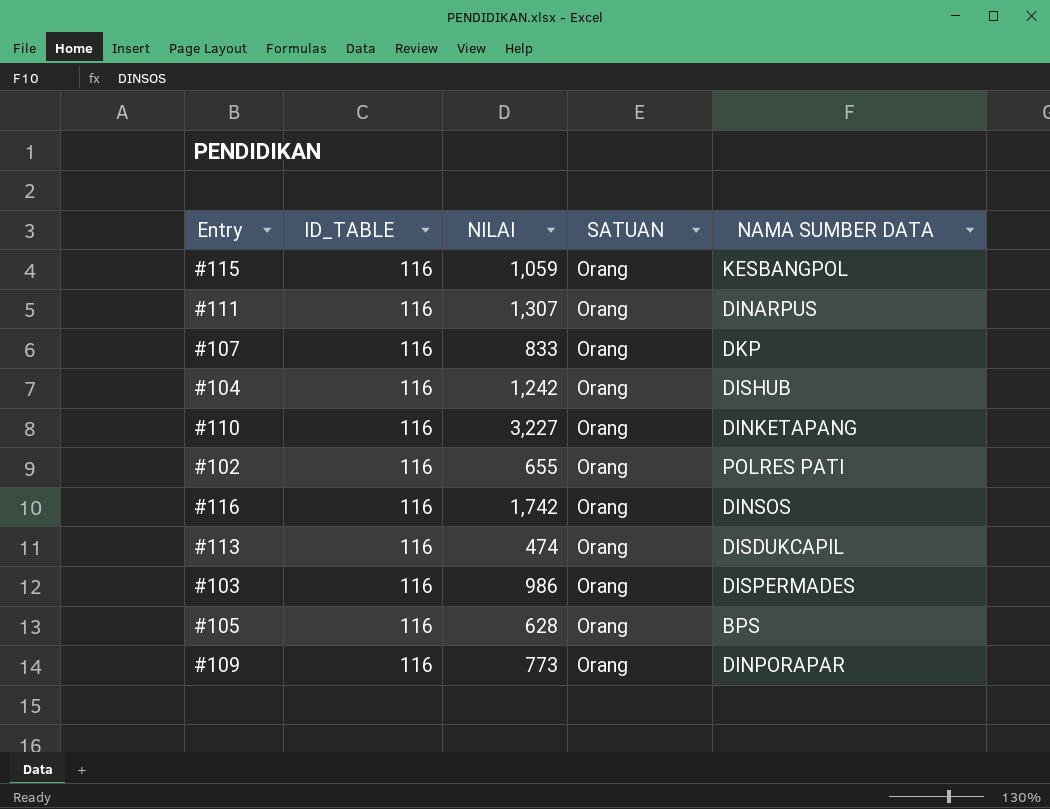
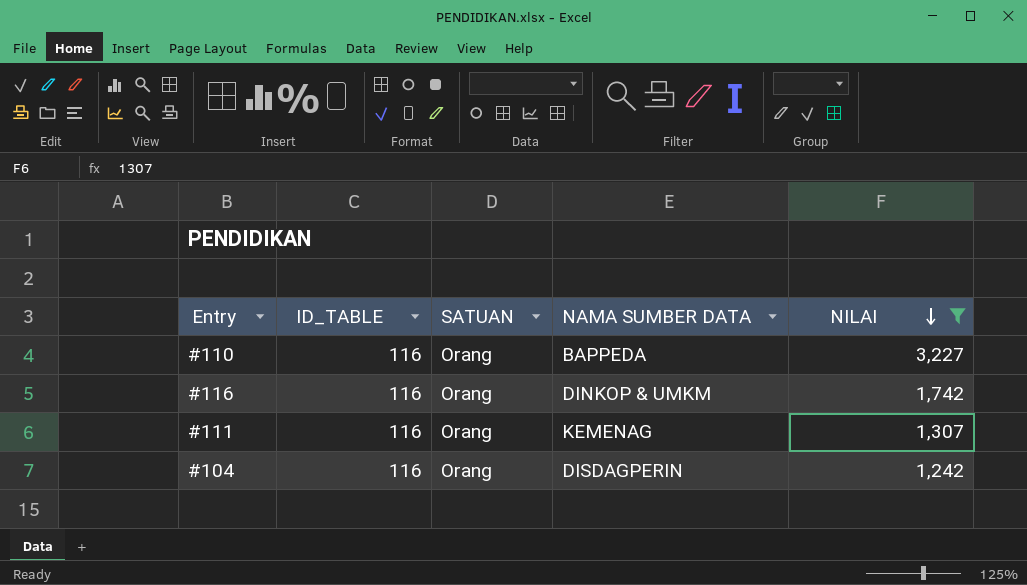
filter: none -> NILAI >= 1,242
row order: none -> NILAI descending
column NILAI | position: 3 -> 5
#110 | NAMA SUMBER DATA: DINKETAPANG -> BAPPEDA
#116 | NAMA SUMBER DATA: DINSOS -> DINKOP & UMKM
#111 | NAMA SUMBER DATA: DINARPUS -> KEMENAG
#104 | NAMA SUMBER DATA: DISHUB -> DISDAGPERIN

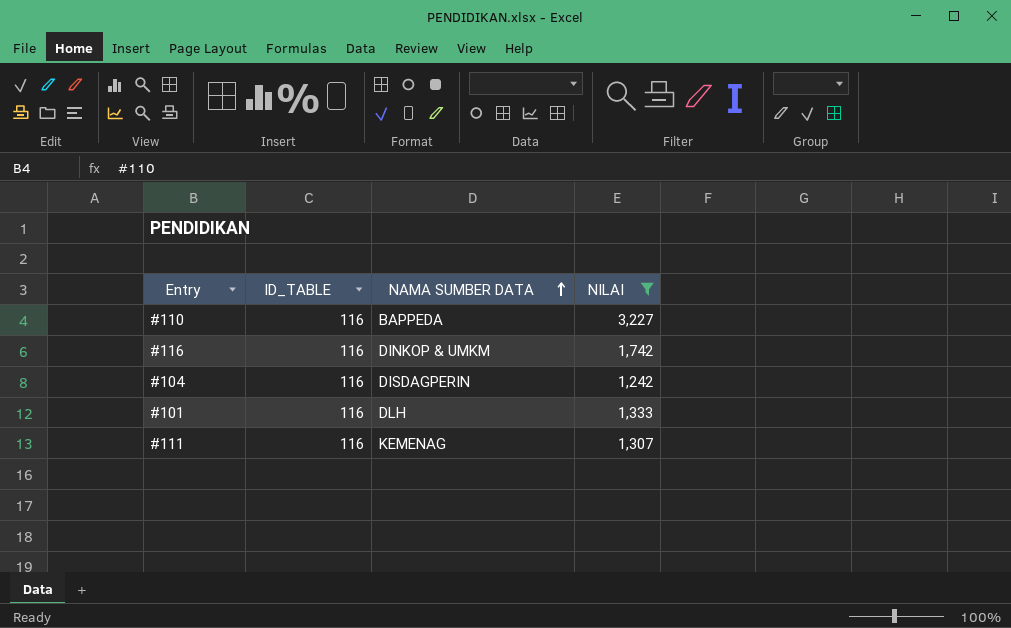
row order: NILAI descending -> NAMA SUMBER DATA ascending
column SATUAN | position: 3 -> none
row #101: none -> 116 | DLH | 1,333

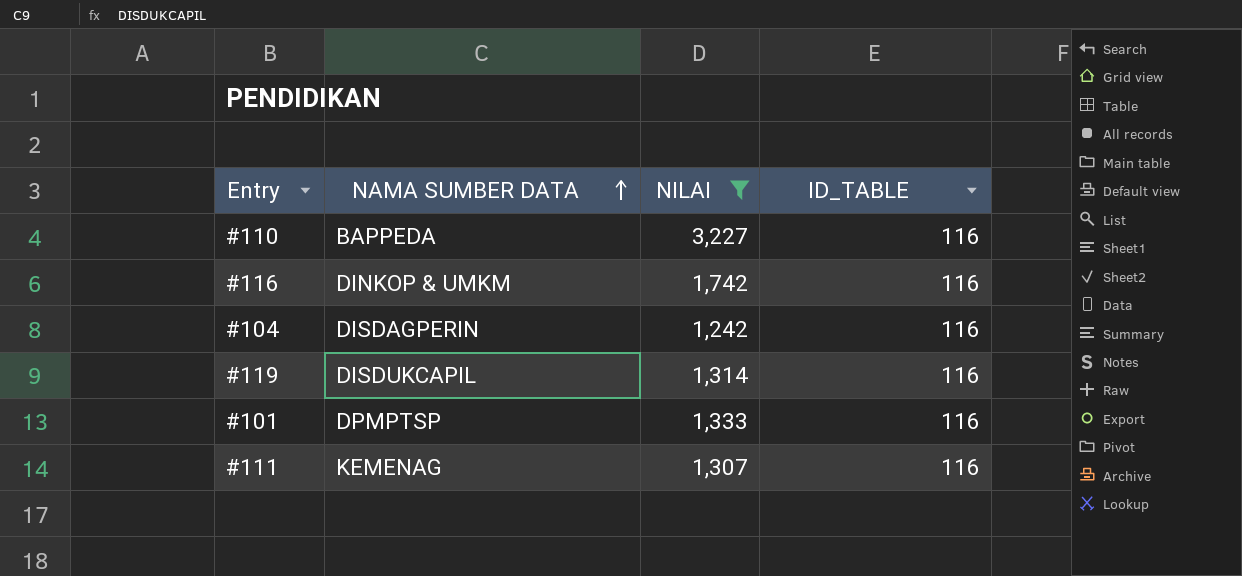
column ID_TABLE | position: 2 -> 4
row #119: none -> DISDUKCAPIL | 1,314 | 116
#101 | NAMA SUMBER DATA: DLH -> DPMPTSP

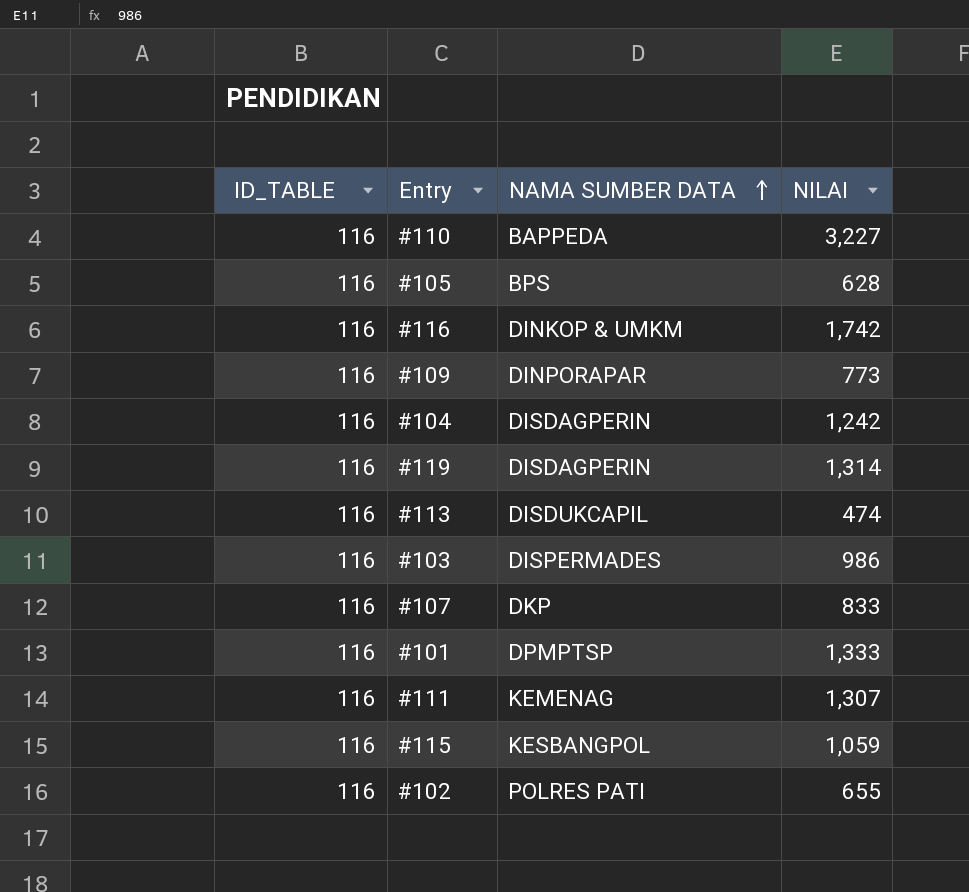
filter: NILAI >= 1,242 -> none
column ID_TABLE | position: 4 -> 1
#119 | NAMA SUMBER DATA: DISDUKCAPIL -> DISDAGPERIN

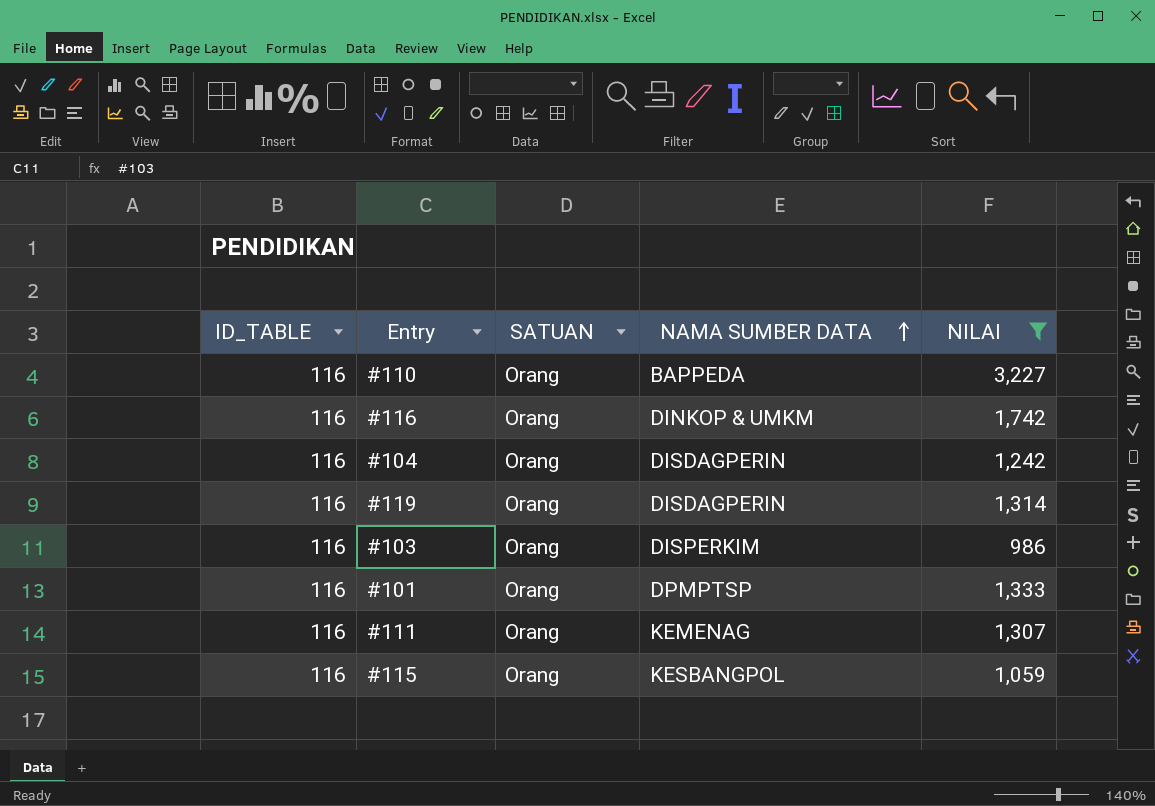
filter: none -> NILAI >= 986
column SATUAN | position: none -> 3
#103 | NAMA SUMBER DATA: DISPERMADES -> DISPERKIM

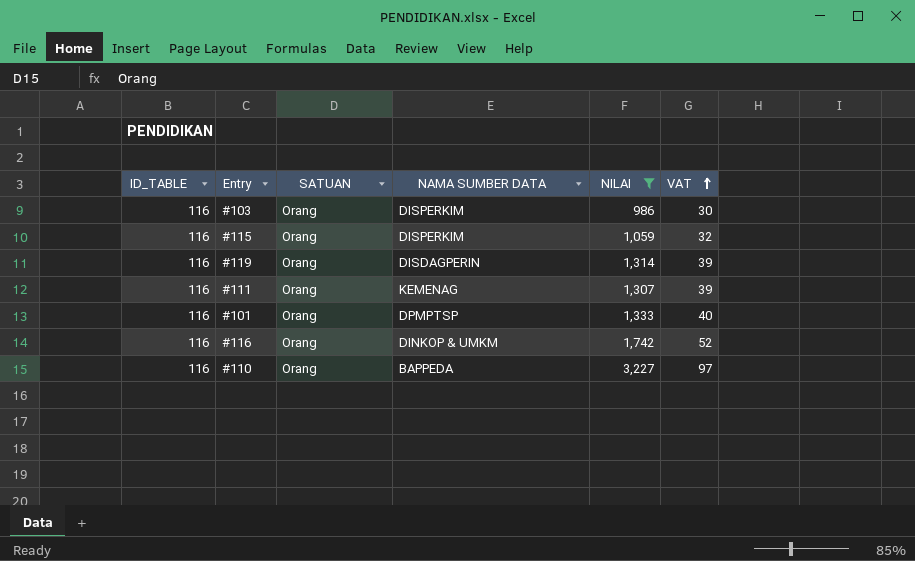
row order: NAMA SUMBER DATA ascending -> VAT ascending
column VAT | formula: none -> [NILAI] * 0.03
row #104: 116 | Orang | DISDAGPERIN | 1,242 -> none
#115 | NAMA SUMBER DATA: KESBANGPOL -> DISPERKIM

